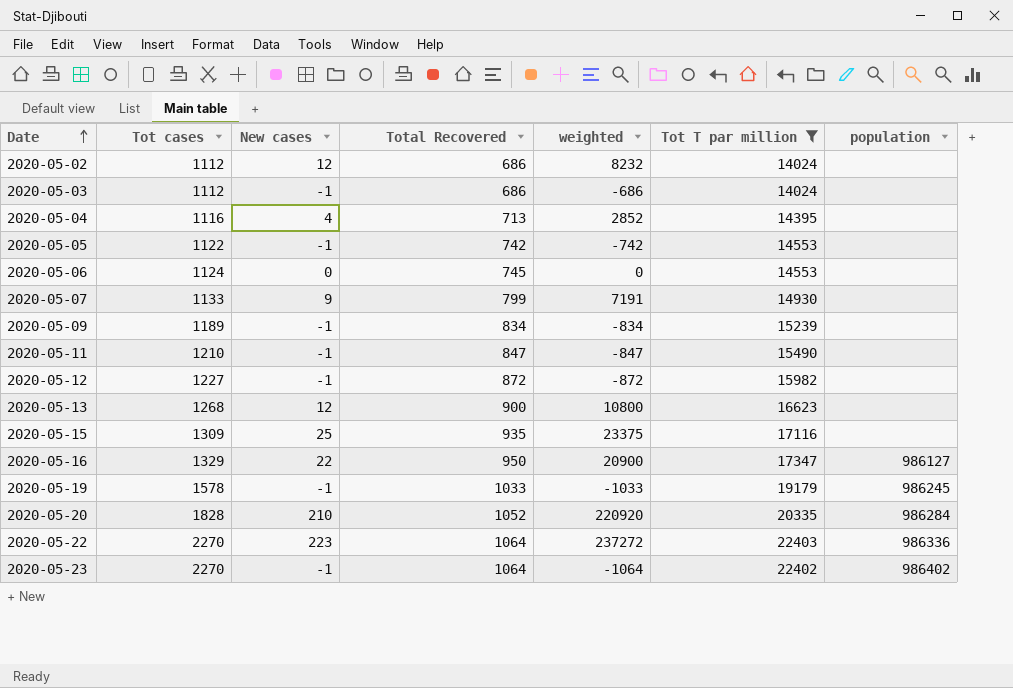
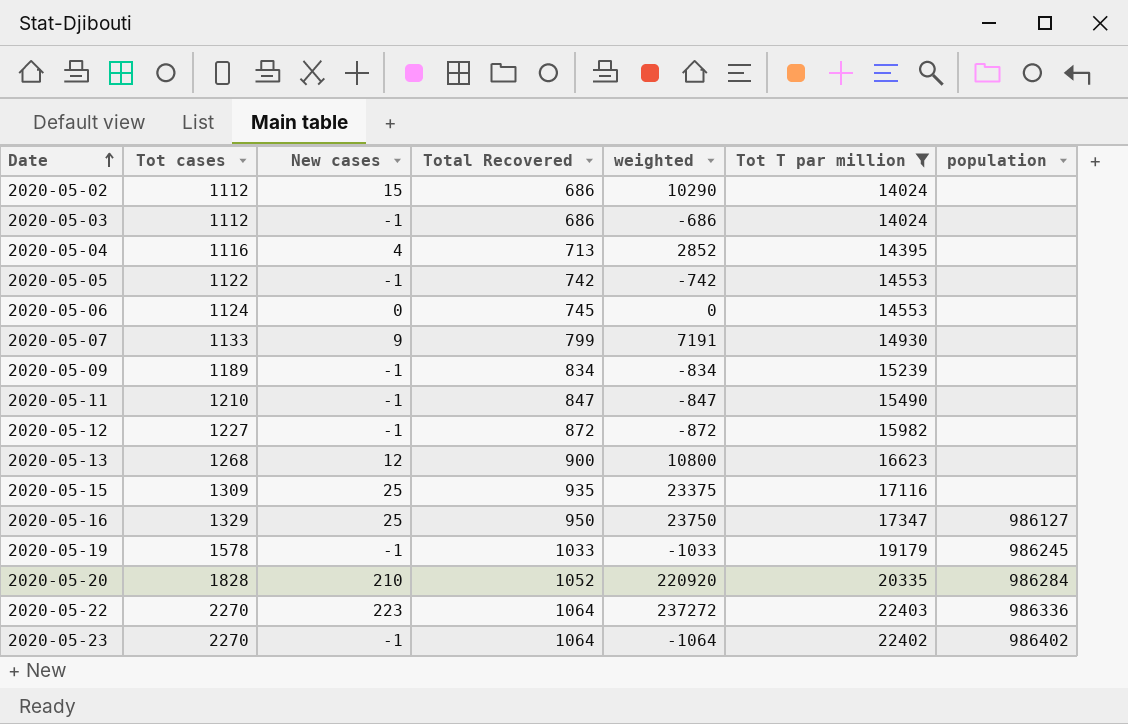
2020-05-02 | New cases: 12 -> 15
2020-05-02 | weighted: 8232 -> 10290
2020-05-16 | New cases: 22 -> 25
2020-05-16 | weighted: 20900 -> 23750

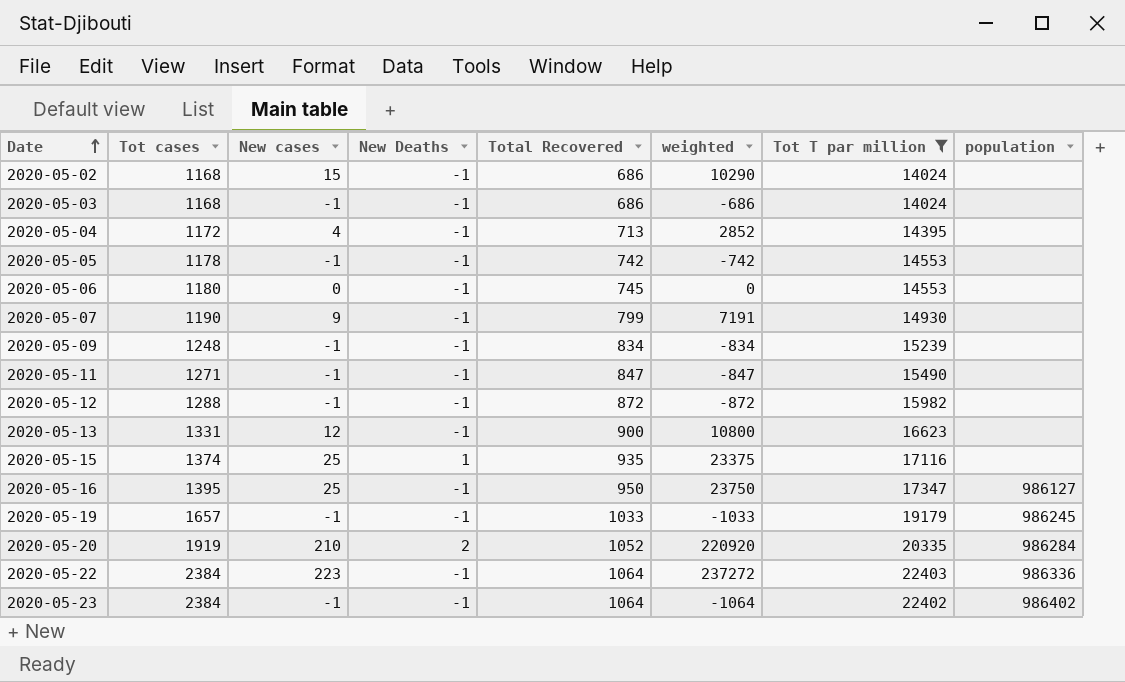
column New Deaths | position: none -> 4
2020-05-02 | Tot cases: 1112 -> 1168
2020-05-03 | Tot cases: 1112 -> 1168
2020-05-04 | Tot cases: 1116 -> 1172
2020-05-05 | Tot cases: 1122 -> 1178
2020-05-06 | Tot cases: 1124 -> 1180
2020-05-07 | Tot cases: 1133 -> 1190
2020-05-09 | Tot cases: 1189 -> 1248
2020-05-11 | Tot cases: 1210 -> 1271
2020-05-12 | Tot cases: 1227 -> 1288
2020-05-13 | Tot cases: 1268 -> 1331
2020-05-15 | Tot cases: 1309 -> 1374
2020-05-16 | Tot cases: 1329 -> 1395
2020-05-19 | Tot cases: 1578 -> 1657
2020-05-20 | Tot cases: 1828 -> 1919
2020-05-22 | Tot cases: 2270 -> 2384
2020-05-23 | Tot cases: 2270 -> 2384

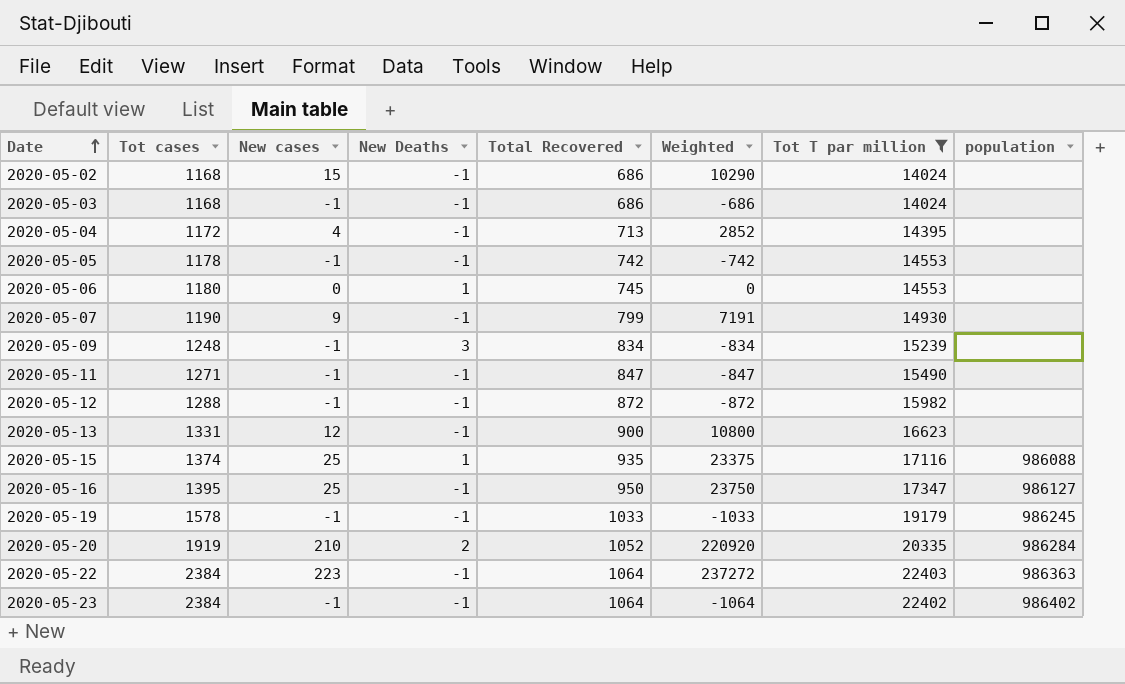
column name: weighted -> Weighted
2020-05-06 | New Deaths: -1 -> 1
2020-05-09 | New Deaths: -1 -> 3
2020-05-15 | population: none -> 986088
2020-05-19 | Tot cases: 1657 -> 1578
2020-05-22 | population: 986336 -> 986363

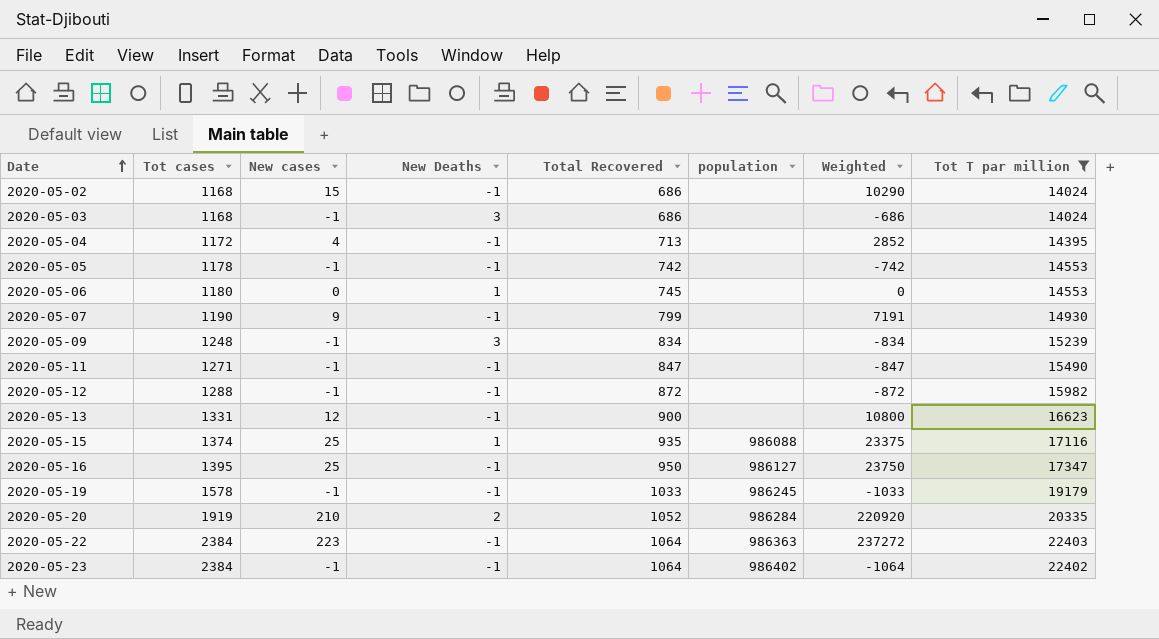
column population | position: 8 -> 6
2020-05-03 | New Deaths: -1 -> 3

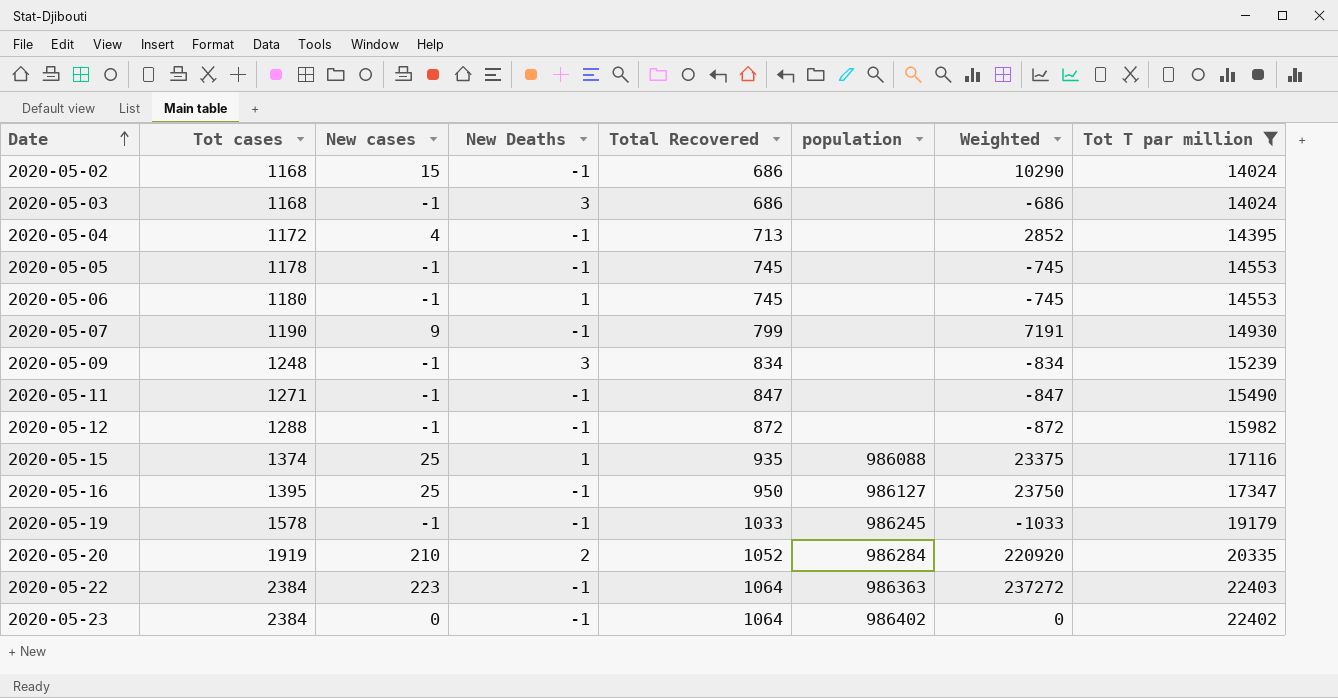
row 2020-05-13: 1331 | 12 | -1 | 900 | none | 10800 | 16623 -> none
2020-05-05 | Total Recovered: 742 -> 745
2020-05-05 | Weighted: -742 -> -745
2020-05-06 | New cases: 0 -> -1
2020-05-06 | Weighted: 0 -> -745
2020-05-23 | New cases: -1 -> 0
2020-05-23 | Weighted: -1064 -> 0

